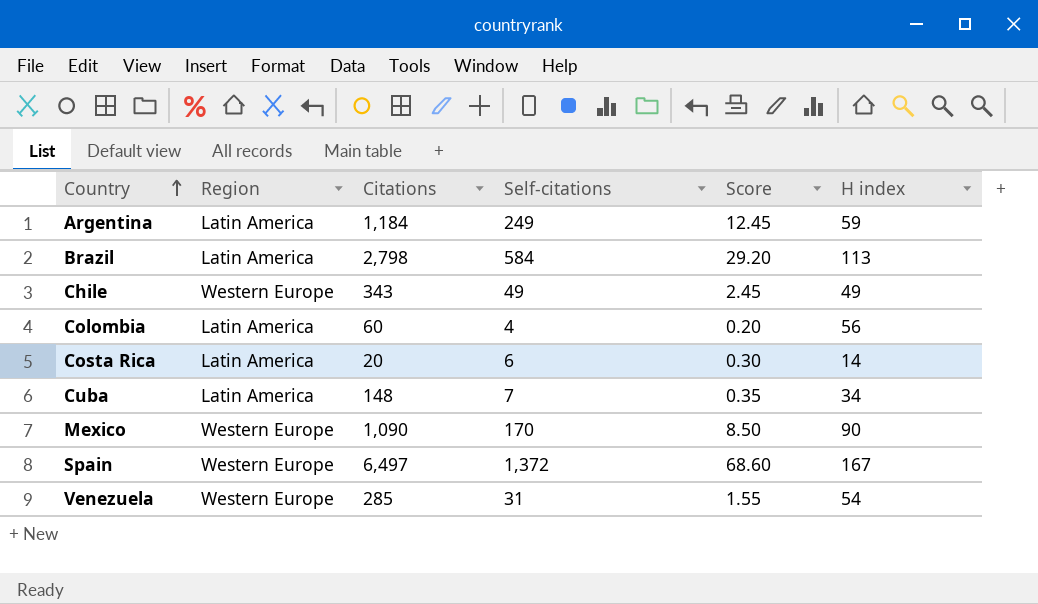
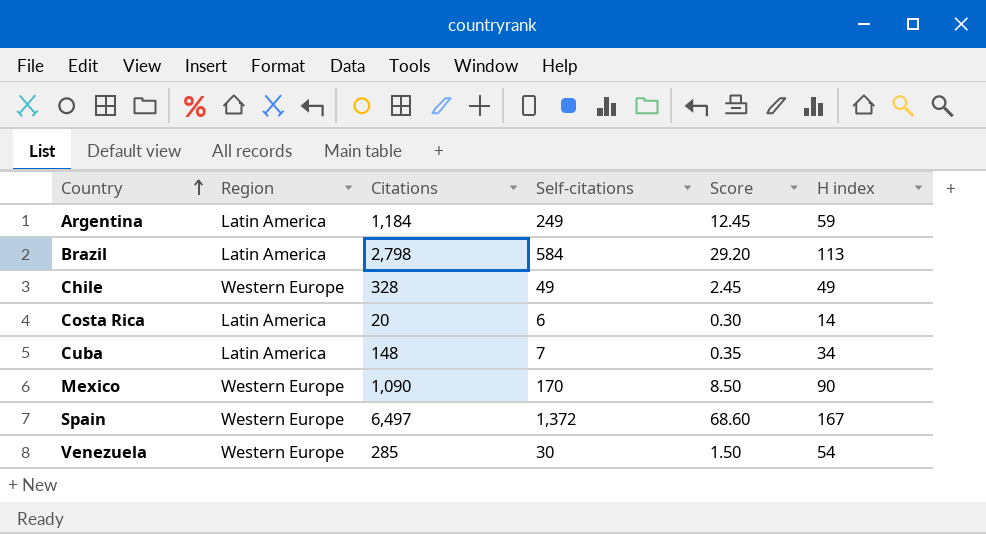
row Colombia: Latin America | 60 | 4 | 0.20 | 56 -> none
Chile | Citations: 343 -> 328
Venezuela | Self-citations: 31 -> 30
Venezuela | Score: 1.55 -> 1.50

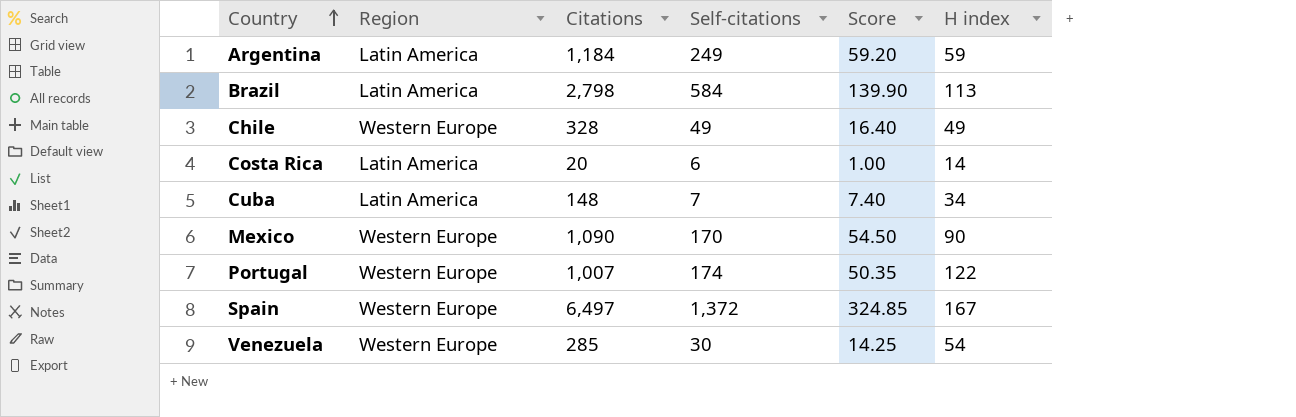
column Score | formula: [Self-citations] * 0.05 -> [Citations] * 0.05
row Portugal: none -> Western Europe | 1,007 | 174 | 50.35 | 122

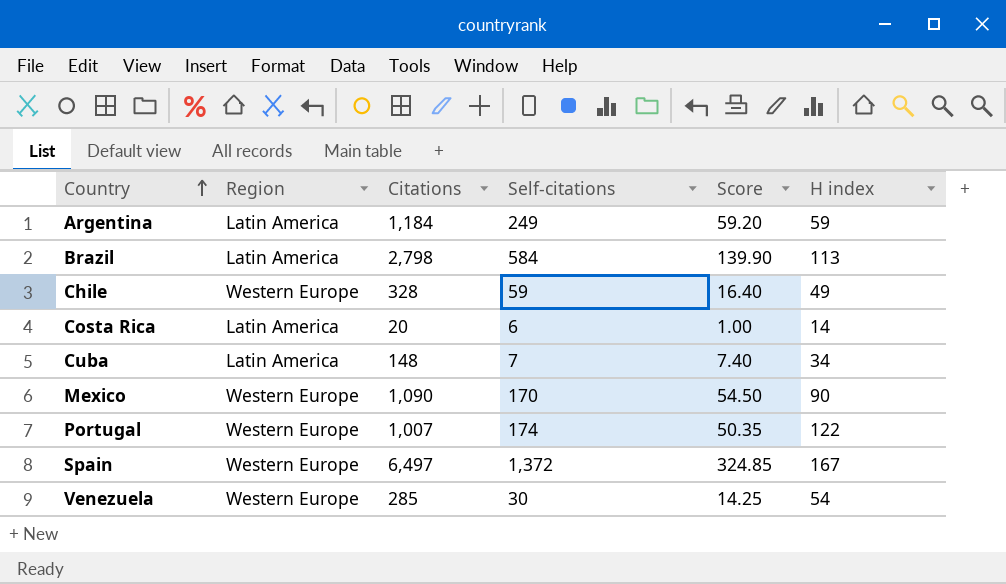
Chile | Self-citations: 49 -> 59

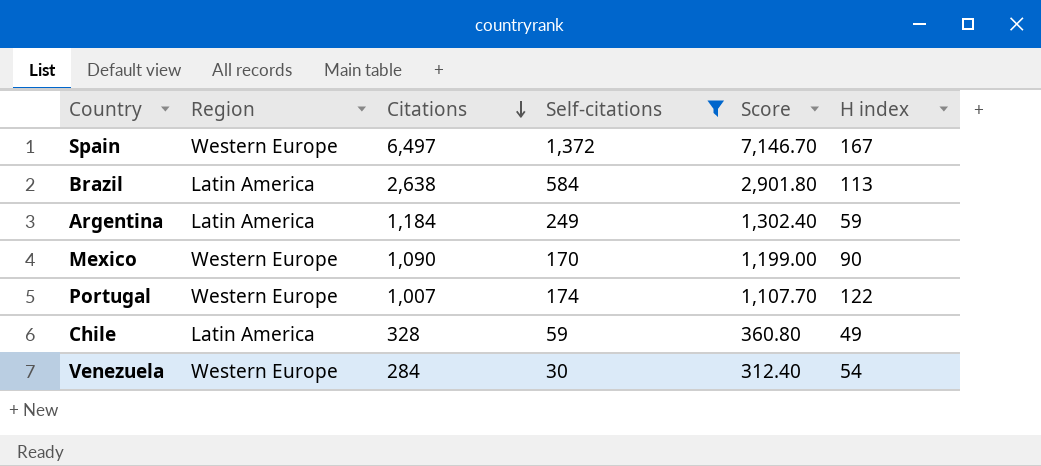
filter: none -> Self-citations >= 30
row order: Country ascending -> Citations descending
column Score | formula: [Citations] * 0.05 -> [Citations] * 1.1
Brazil | Citations: 2,798 -> 2,638
Chile | Region: Western Europe -> Latin America
Venezuela | Citations: 285 -> 284

